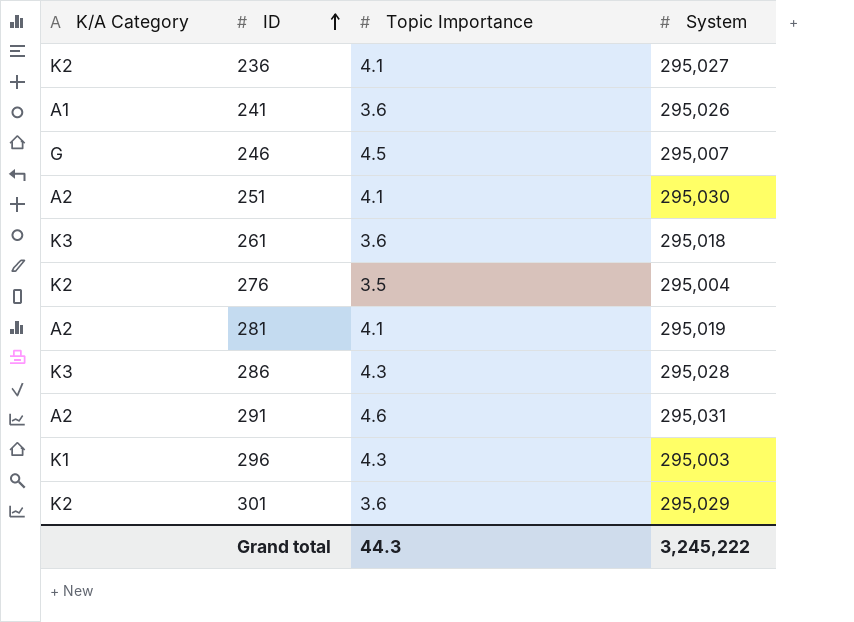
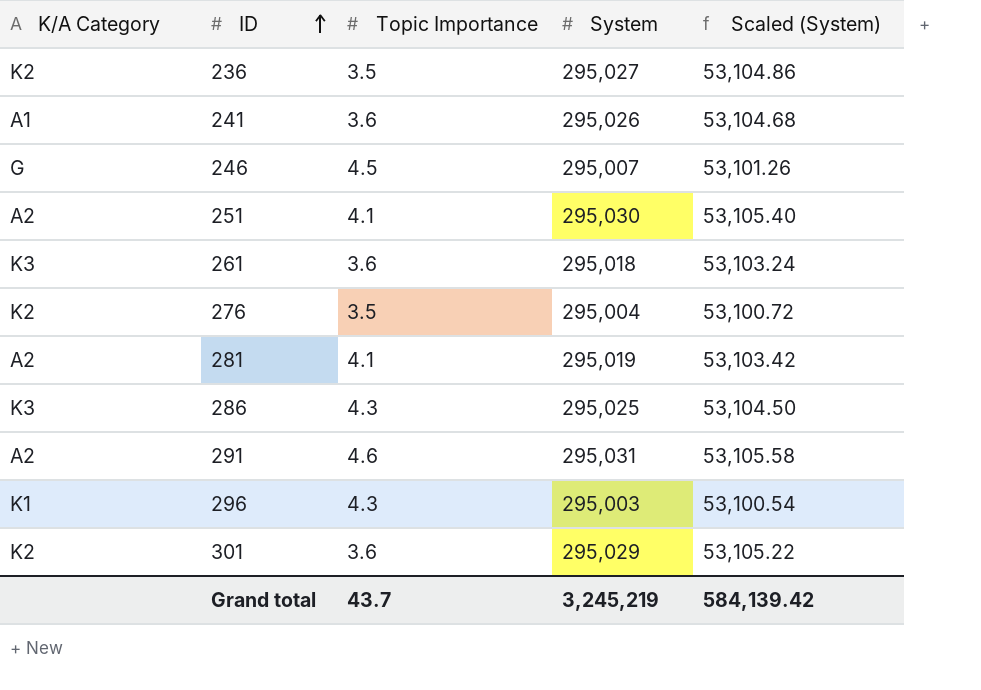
column Scaled (System) | formula: none -> [System] * 0.18
236 | Topic Importance: 4.1 -> 3.5
286 | System: 295,028 -> 295,025
Grand total | Topic Importance: 44.3 -> 43.7
Grand total | System: 3,245,222 -> 3,245,219

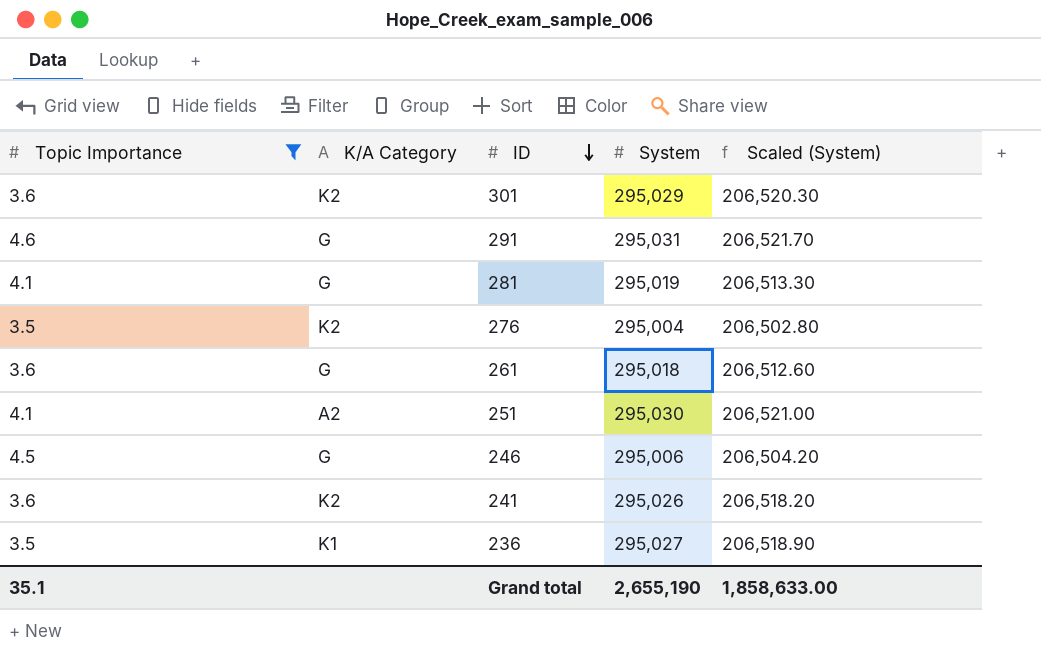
filter: none -> Topic Importance != 4.3
row order: ID ascending -> ID descending
column Topic Importance | position: 3 -> 1
column Scaled (System) | formula: [System] * 0.18 -> [System] * 0.7
291 | K/A Category: A2 -> G
281 | K/A Category: A2 -> G
261 | K/A Category: K3 -> G
246 | System: 295,007 -> 295,006
241 | K/A Category: A1 -> K2
236 | K/A Category: K2 -> K1
Grand total | Topic Importance: 43.7 -> 35.1
Grand total | System: 3,245,219 -> 2,655,190
Grand total | Scaled (System): 584,139.42 -> 1,858,633.00

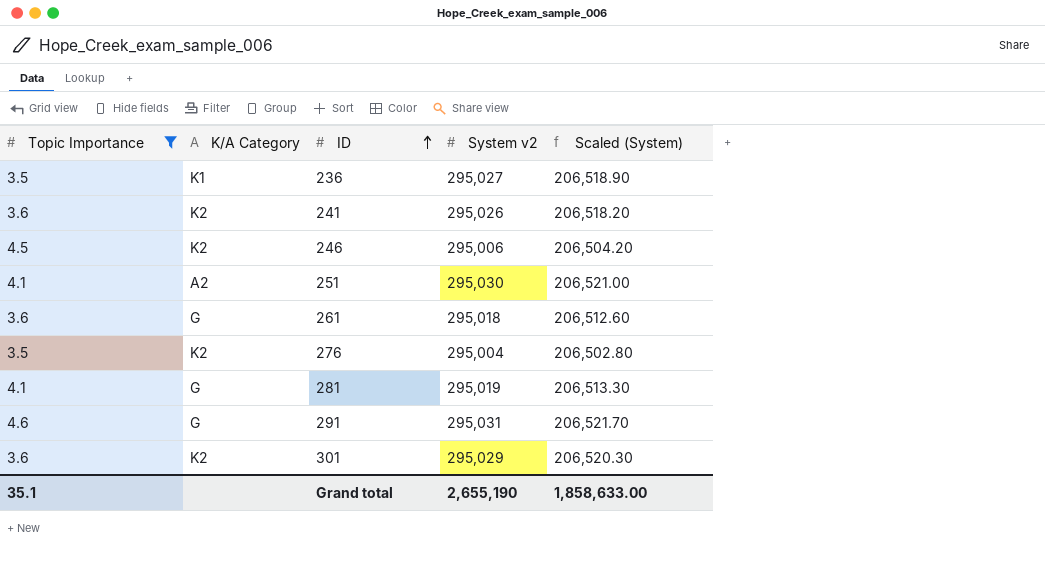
row order: ID descending -> ID ascending
column name: System -> System v2
246 | K/A Category: G -> K2

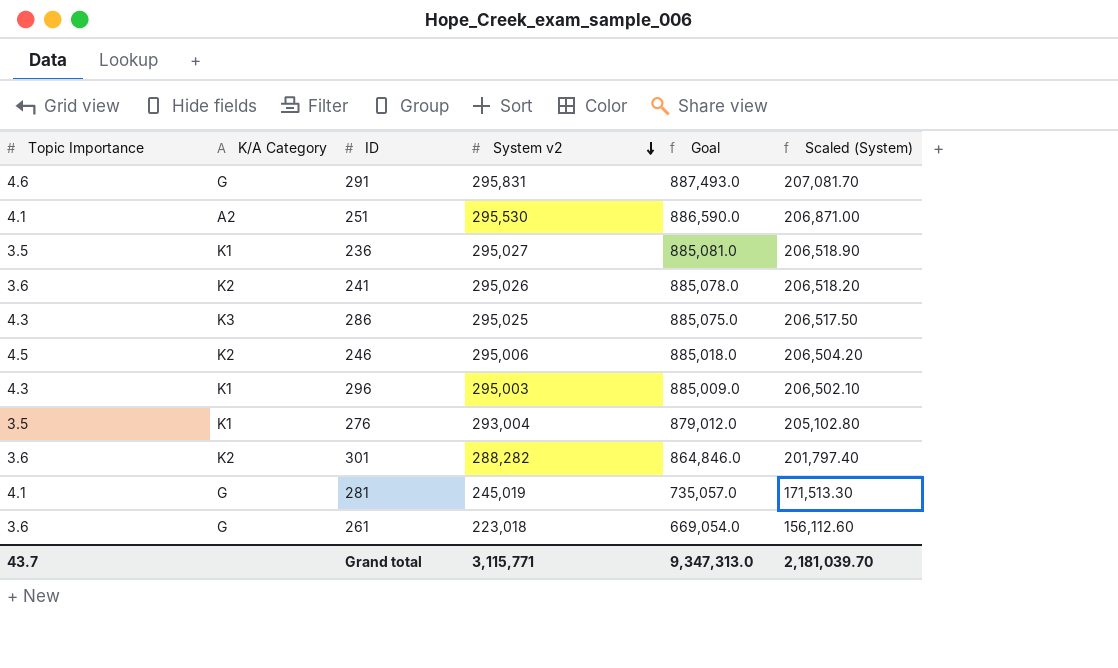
filter: Topic Importance != 4.3 -> none
row order: ID ascending -> System v2 descending
column Goal | formula: none -> [System v2] * 3
291 | System v2: 295,031 -> 295,831
291 | Scaled (System): 206,521.70 -> 207,081.70
251 | System v2: 295,030 -> 295,530
251 | Scaled (System): 206,521.00 -> 206,871.00
276 | K/A Category: K2 -> K1
276 | System v2: 295,004 -> 293,004
276 | Scaled (System): 206,502.80 -> 205,102.80
301 | System v2: 295,029 -> 288,282
301 | Scaled (System): 206,520.30 -> 201,797.40
281 | System v2: 295,019 -> 245,019
281 | Scaled (System): 206,513.30 -> 171,513.30
261 | System v2: 295,018 -> 223,018
261 | Scaled (System): 206,512.60 -> 156,112.60
Grand total | Topic Importance: 35.1 -> 43.7
Grand total | System v2: 2,655,190 -> 3,115,771
Grand total | Scaled (System): 1,858,633.00 -> 2,181,039.70

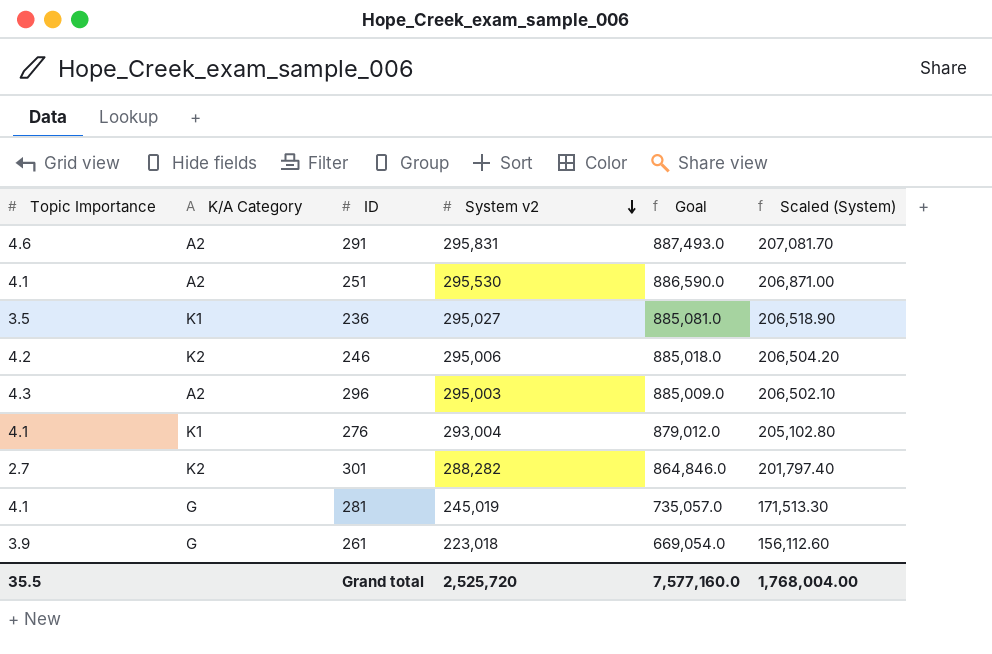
row 241: 3.6 | K2 | 295,026 | 885,078.0 | 206,518.20 -> none
row 286: 4.3 | K3 | 295,025 | 885,075.0 | 206,517.50 -> none
291 | K/A Category: G -> A2
246 | Topic Importance: 4.5 -> 4.2
296 | K/A Category: K1 -> A2
276 | Topic Importance: 3.5 -> 4.1
301 | Topic Importance: 3.6 -> 2.7
261 | Topic Importance: 3.6 -> 3.9
Grand total | Topic Importance: 43.7 -> 35.5
Grand total | System v2: 3,115,771 -> 2,525,720
Grand total | Goal: 9,347,313.0 -> 7,577,160.0
Grand total | Scaled (System): 2,181,039.70 -> 1,768,004.00

